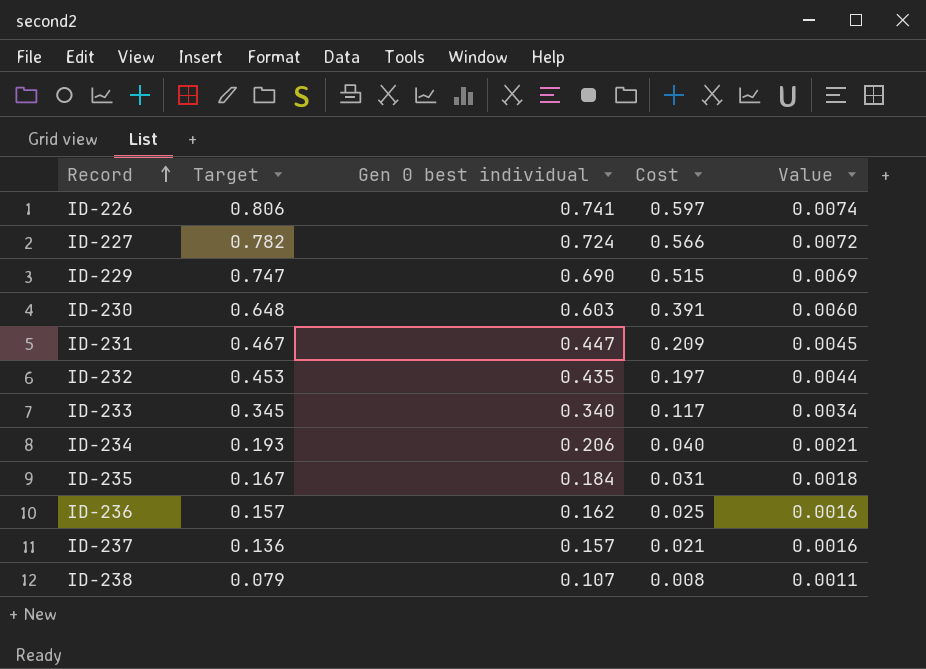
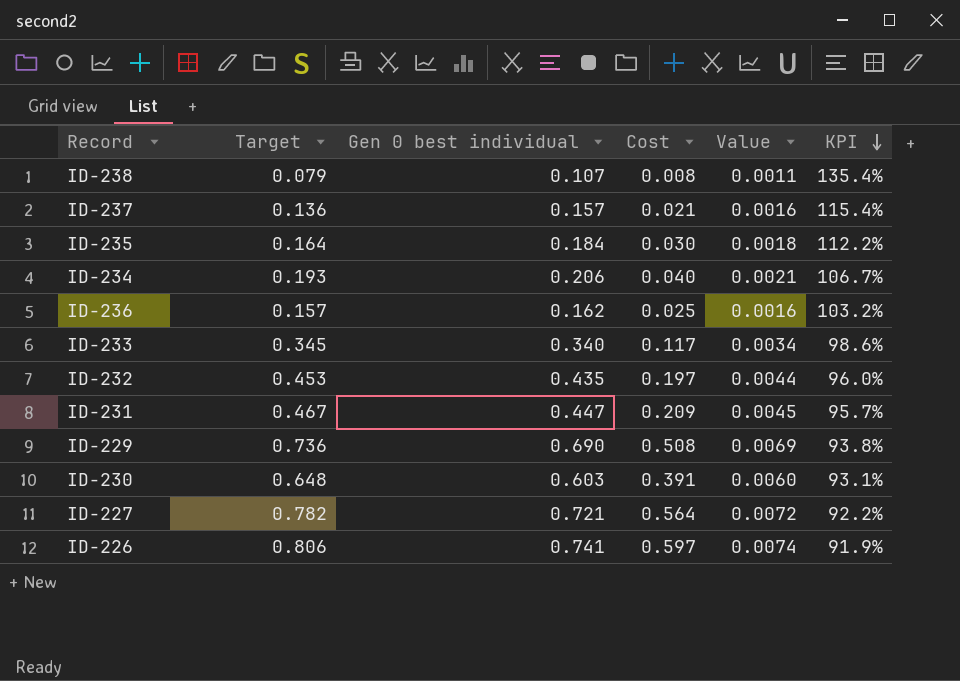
row order: Record ascending -> KPI descending
column KPI | formula: none -> [Gen 0 best individual] / [Target]
ID-235 | Target: 0.167 -> 0.164
ID-235 | Cost: 0.031 -> 0.030
ID-229 | Target: 0.747 -> 0.736
ID-229 | Cost: 0.515 -> 0.508
ID-227 | Gen 0 best individual: 0.724 -> 0.721
ID-227 | Cost: 0.566 -> 0.564

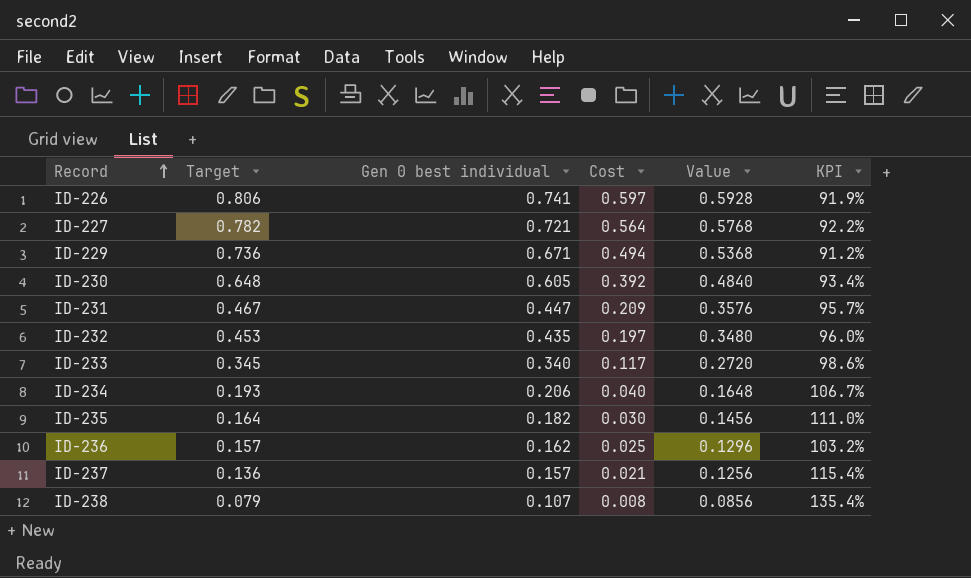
row order: KPI descending -> Record ascending
column Value | formula: [Gen 0 best individual] * 0.01 -> [Gen 0 best individual] * 0.8
ID-229 | Gen 0 best individual: 0.690 -> 0.671
ID-229 | Cost: 0.508 -> 0.494
ID-229 | KPI: 93.8% -> 91.2%
ID-230 | Gen 0 best individual: 0.603 -> 0.605
ID-230 | Cost: 0.391 -> 0.392
ID-230 | KPI: 93.1% -> 93.4%
ID-235 | Gen 0 best individual: 0.184 -> 0.182
ID-235 | KPI: 112.2% -> 111.0%

